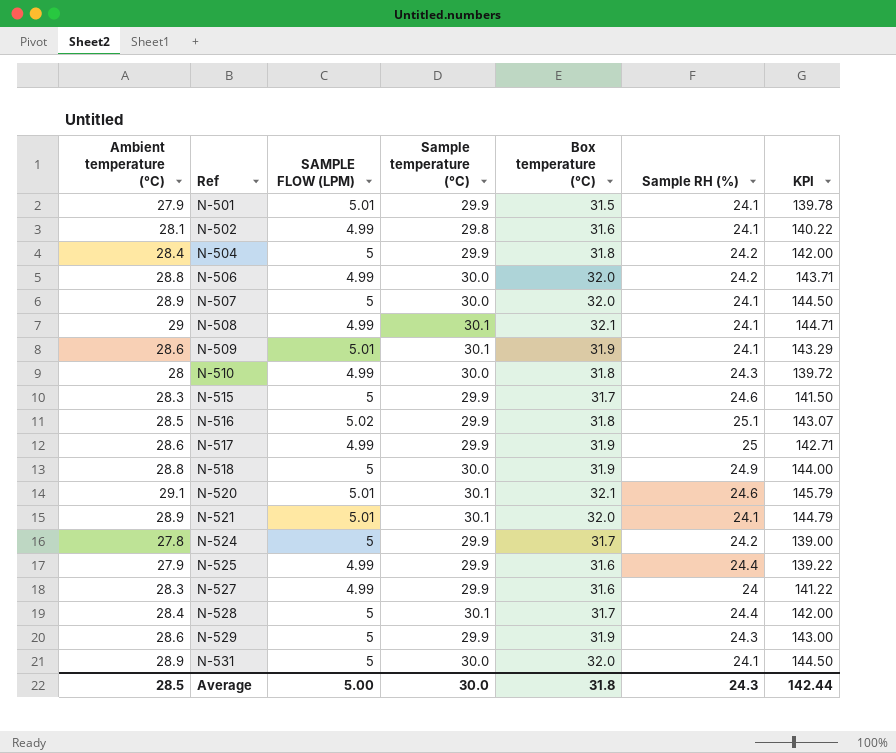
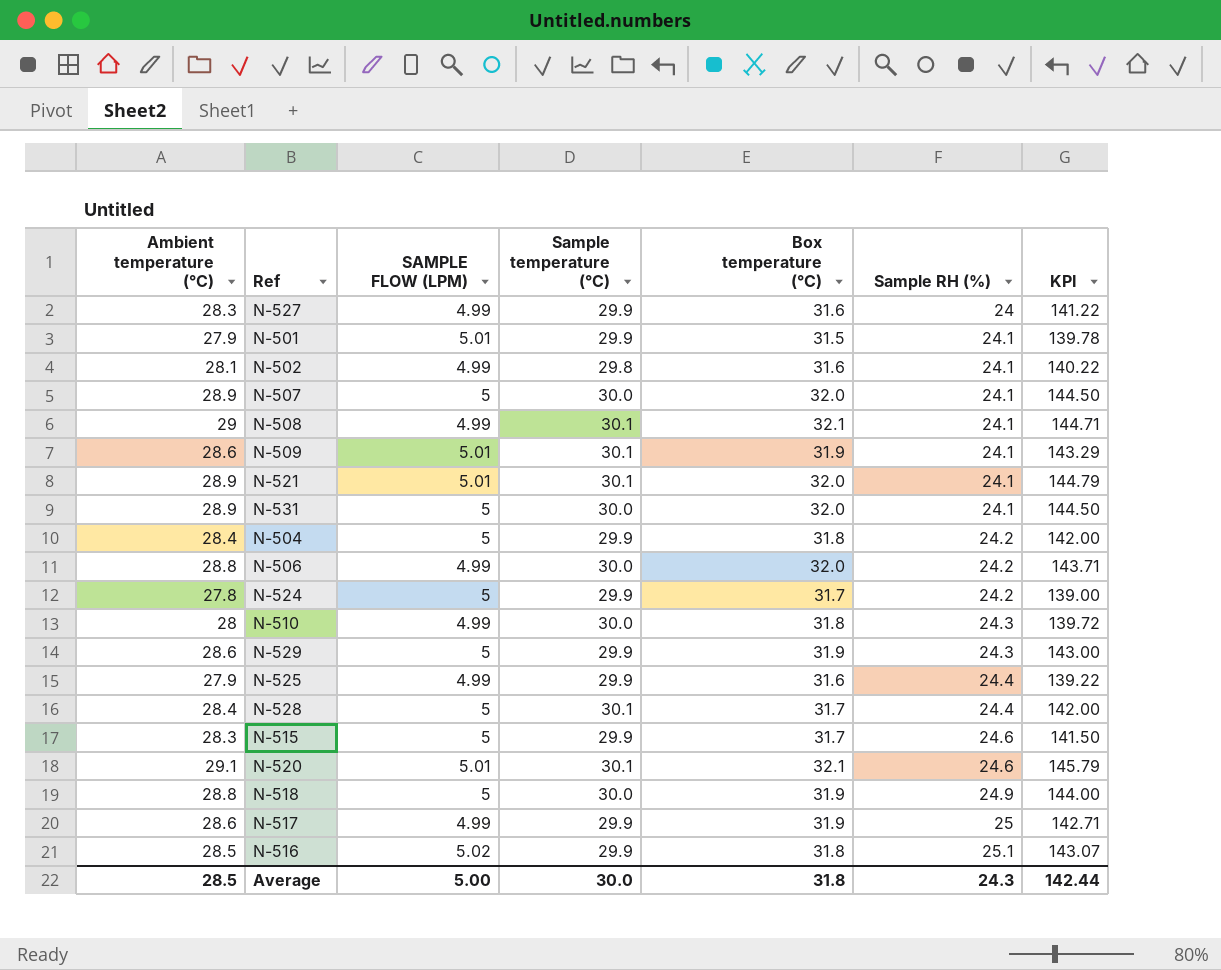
row order: Ref ascending -> Sample RH (%) ascending

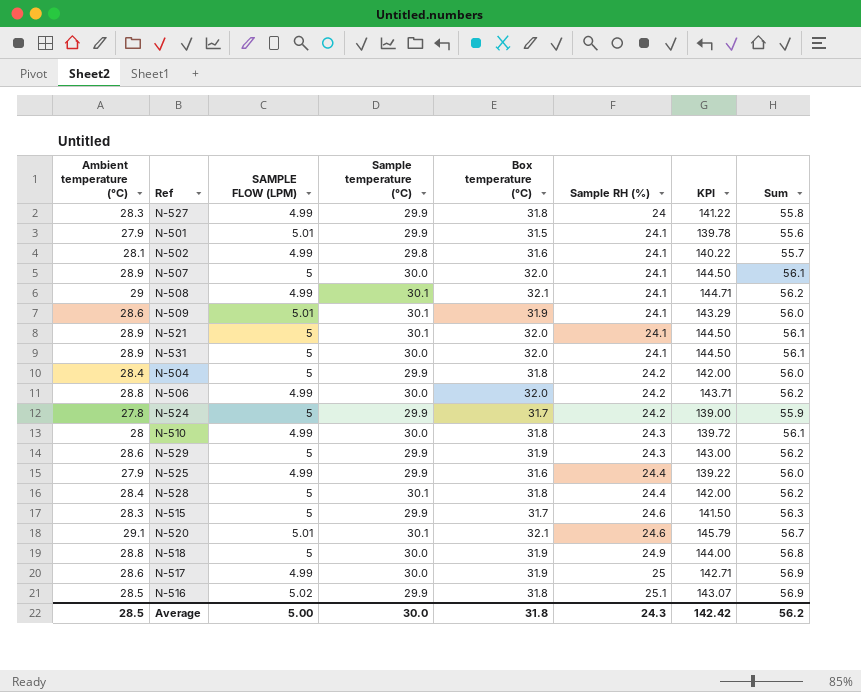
column Sum | formula: none -> [Box temperature (°C)] + [Sample RH (%)]
N-527 | Box temperature (°C): 31.6 -> 31.8
N-521 | SAMPLE FLOW (LPM): 5.01 -> 5
N-521 | KPI: 144.79 -> 144.50
N-528 | Box temperature (°C): 31.7 -> 31.8
N-517 | Sample temperature (°C): 29.9 -> 30.0
Average | KPI: 142.44 -> 142.42

